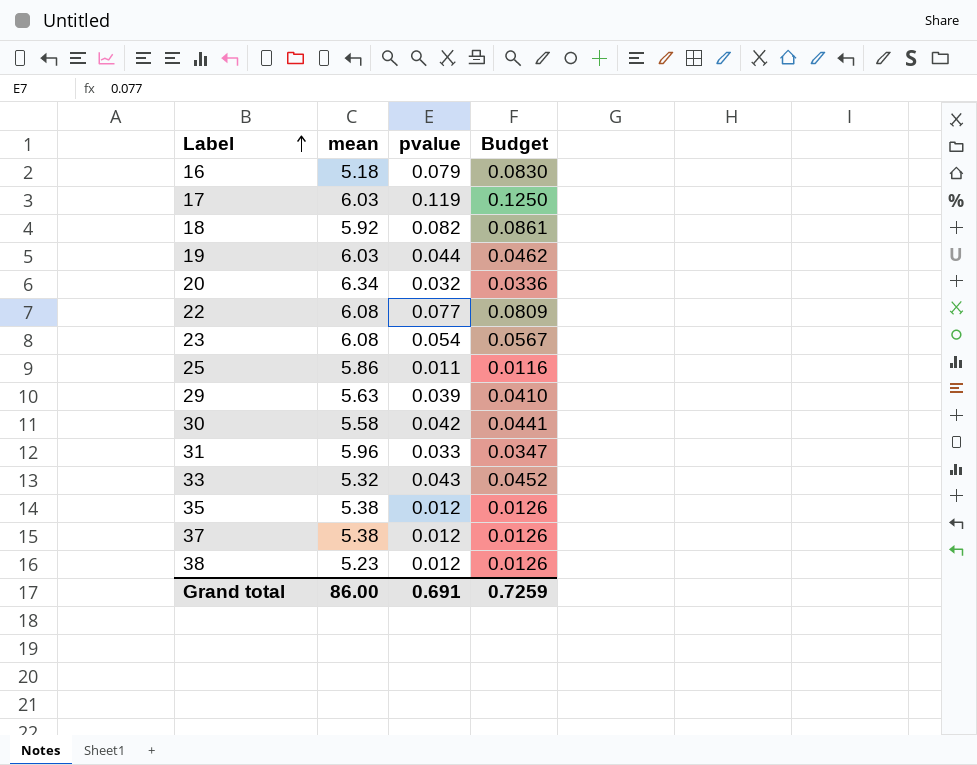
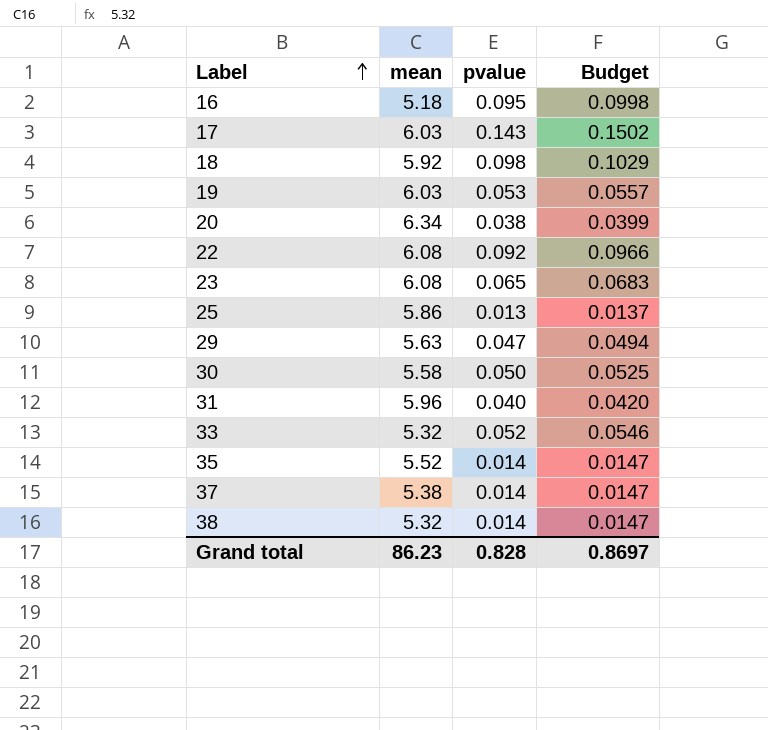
16 | pvalue: 0.079 -> 0.095
16 | Budget: 0.0830 -> 0.0998
17 | pvalue: 0.119 -> 0.143
17 | Budget: 0.1250 -> 0.1502
18 | pvalue: 0.082 -> 0.098
18 | Budget: 0.0861 -> 0.1029
19 | pvalue: 0.044 -> 0.053
19 | Budget: 0.0462 -> 0.0557
20 | pvalue: 0.032 -> 0.038
20 | Budget: 0.0336 -> 0.0399
22 | pvalue: 0.077 -> 0.092
22 | Budget: 0.0809 -> 0.0966
23 | pvalue: 0.054 -> 0.065
23 | Budget: 0.0567 -> 0.0683
25 | pvalue: 0.011 -> 0.013
25 | Budget: 0.0116 -> 0.0137
29 | pvalue: 0.039 -> 0.047
29 | Budget: 0.0410 -> 0.0494
30 | pvalue: 0.042 -> 0.050
30 | Budget: 0.0441 -> 0.0525
31 | pvalue: 0.033 -> 0.040
31 | Budget: 0.0347 -> 0.0420
33 | pvalue: 0.043 -> 0.052
33 | Budget: 0.0452 -> 0.0546
35 | mean: 5.38 -> 5.52
35 | pvalue: 0.012 -> 0.014
35 | Budget: 0.0126 -> 0.0147
37 | pvalue: 0.012 -> 0.014
37 | Budget: 0.0126 -> 0.0147
38 | mean: 5.23 -> 5.32
38 | pvalue: 0.012 -> 0.014
38 | Budget: 0.0126 -> 0.0147
Grand total | mean: 86.00 -> 86.23
Grand total | pvalue: 0.691 -> 0.828
Grand total | Budget: 0.7259 -> 0.8697

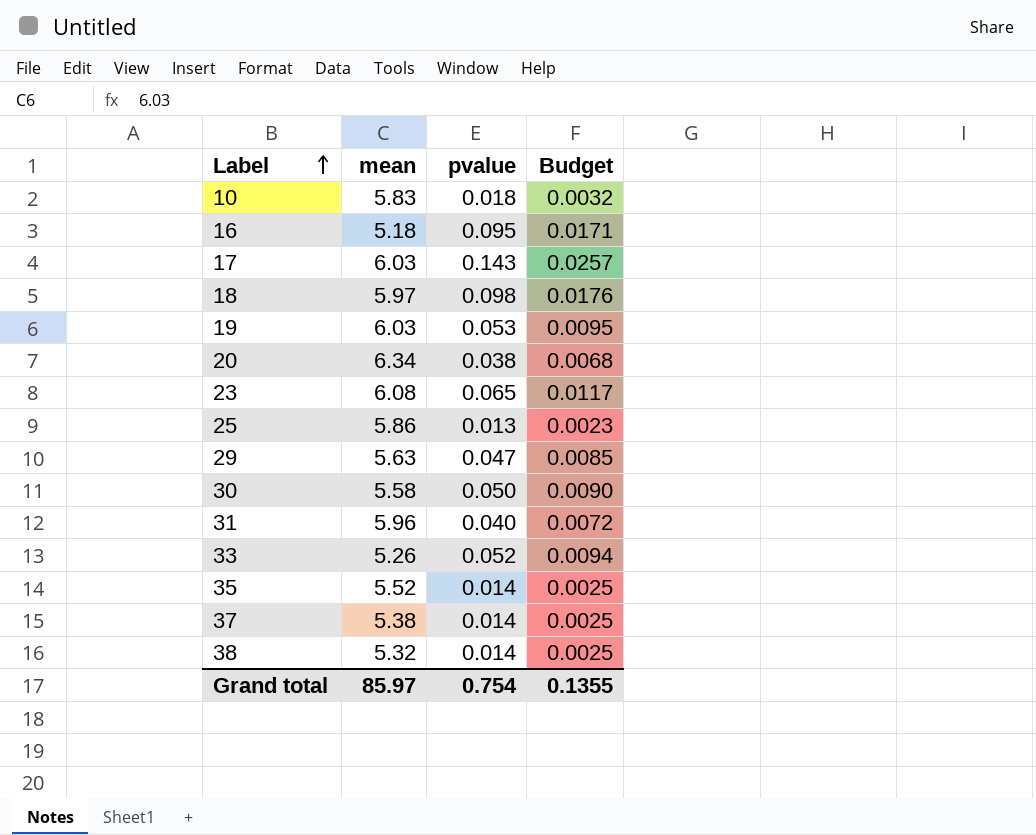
column Budget | formula: [pvalue] * 1.05 -> [pvalue] * 0.18
row 22: 6.08 | 0.092 | 0.0966 -> none
row 10: none -> 5.83 | 0.018 | 0.0032
18 | mean: 5.92 -> 5.97
33 | mean: 5.32 -> 5.26
Grand total | mean: 86.23 -> 85.97
Grand total | pvalue: 0.828 -> 0.754
Grand total | Budget: 0.8697 -> 0.1355

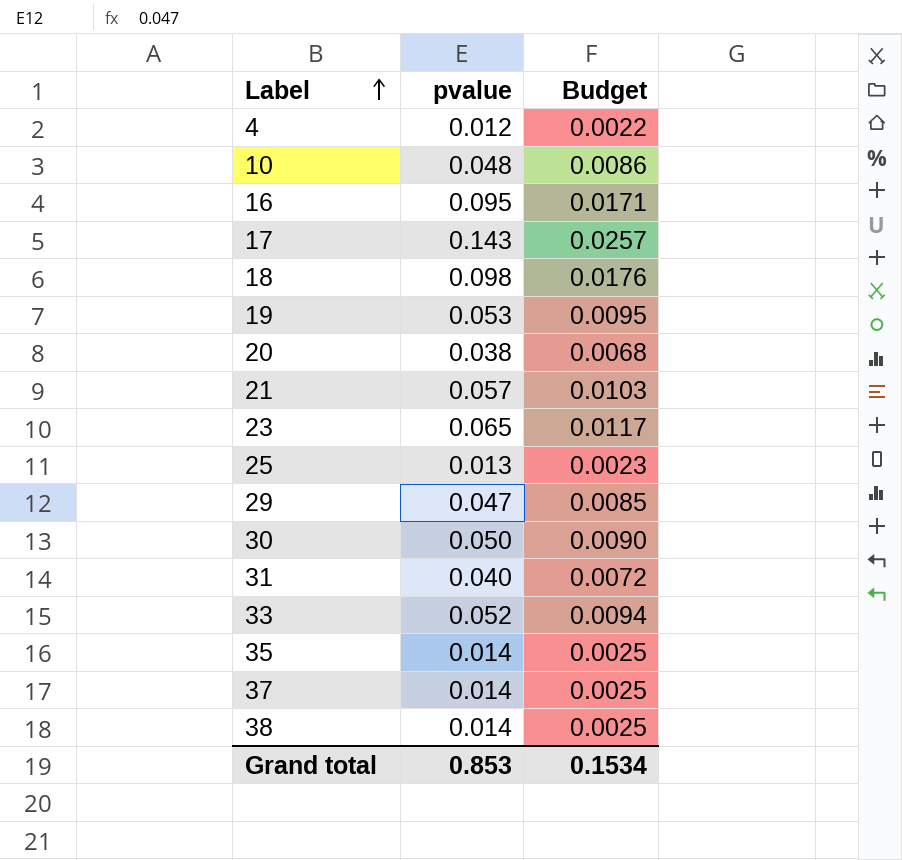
column mean | position: 2 -> none
row 4: none -> 0.012 | 0.0022
10 | pvalue: 0.018 -> 0.048
10 | Budget: 0.0032 -> 0.0086
row 21: none -> 0.057 | 0.0103
Grand total | pvalue: 0.754 -> 0.853
Grand total | Budget: 0.1355 -> 0.1534

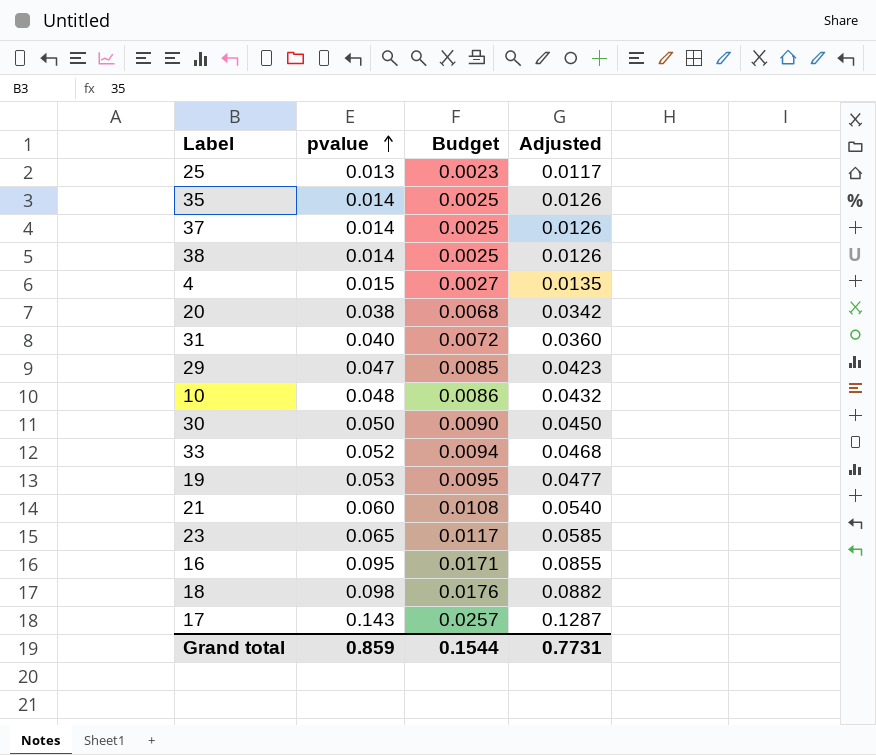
row order: Label ascending -> pvalue ascending
column Adjusted | formula: none -> [pvalue] * 0.9
4 | pvalue: 0.012 -> 0.015
4 | Budget: 0.0022 -> 0.0027
21 | pvalue: 0.057 -> 0.060
21 | Budget: 0.0103 -> 0.0108
Grand total | pvalue: 0.853 -> 0.859
Grand total | Budget: 0.1534 -> 0.1544

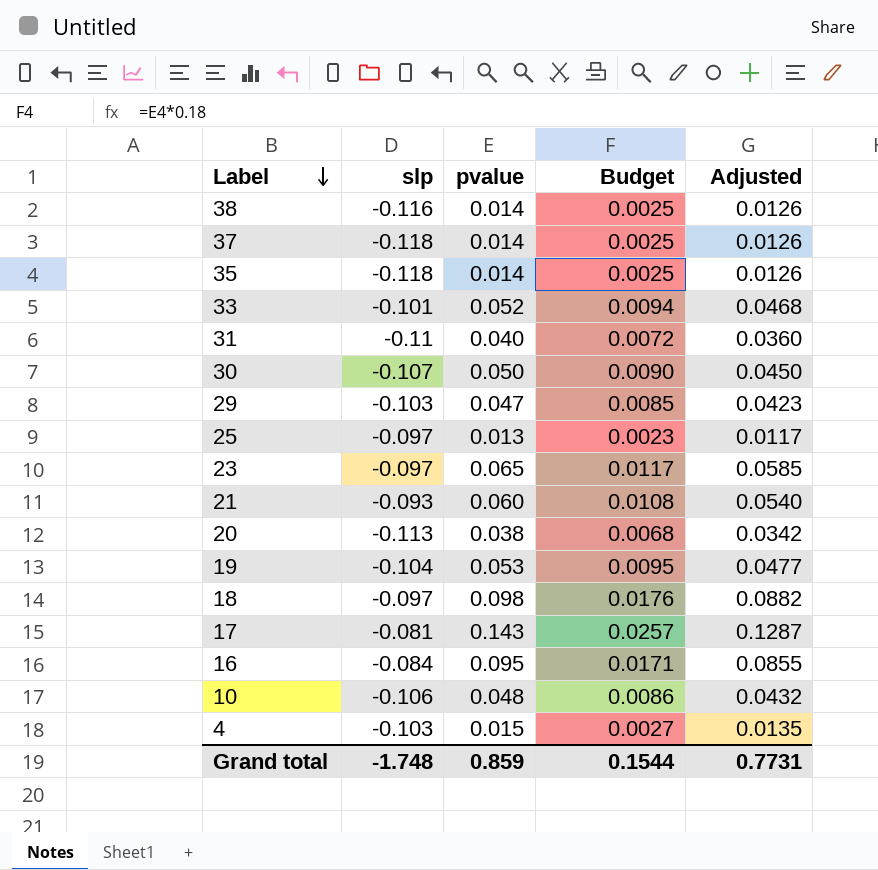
row order: pvalue ascending -> Label descending
column slp | position: none -> 2

